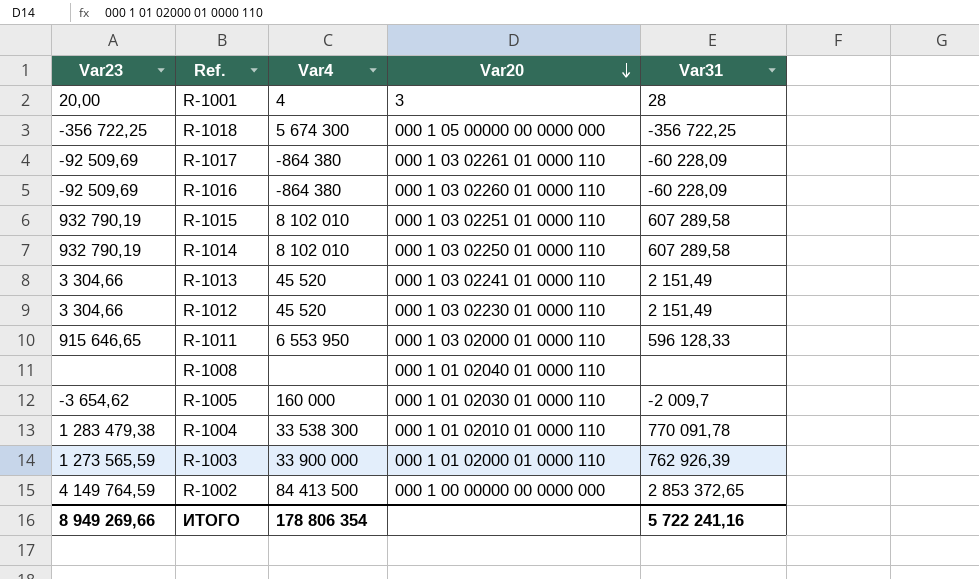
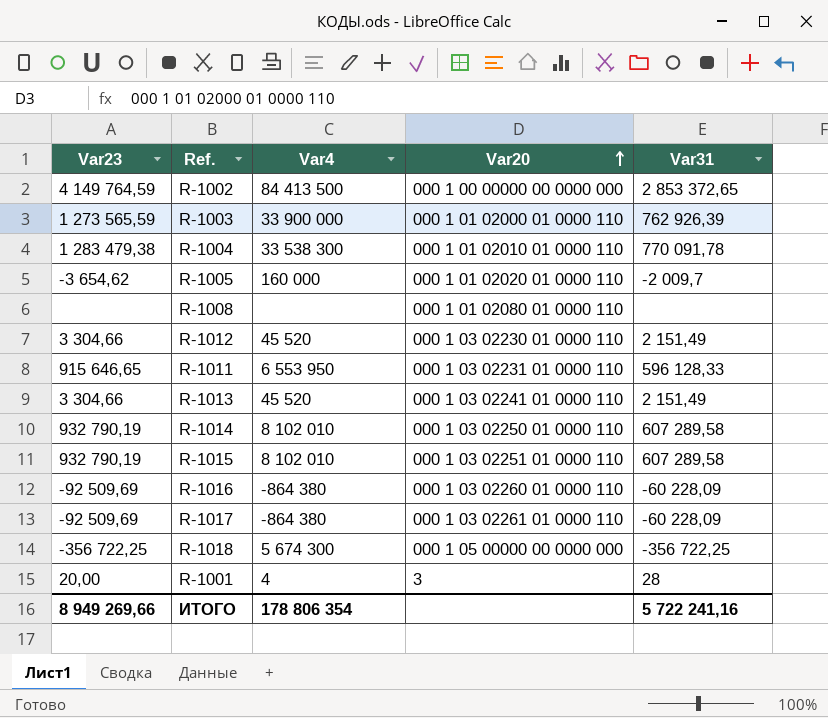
row order: Var20 descending -> Var20 ascending
R-1005 | Var20: 000 1 01 02030 01 0000 110 -> 000 1 01 02020 01 0000 110
R-1008 | Var20: 000 1 01 02040 01 0000 110 -> 000 1 01 02080 01 0000 110
R-1011 | Var20: 000 1 03 02000 01 0000 110 -> 000 1 03 02231 01 0000 110

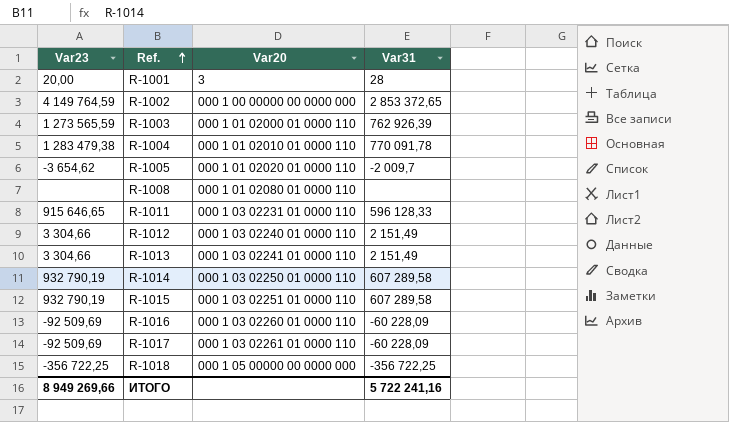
row order: Var20 ascending -> Ref. ascending
column Var4 | position: 3 -> none
R-1012 | Var20: 000 1 03 02230 01 0000 110 -> 000 1 03 02240 01 0000 110

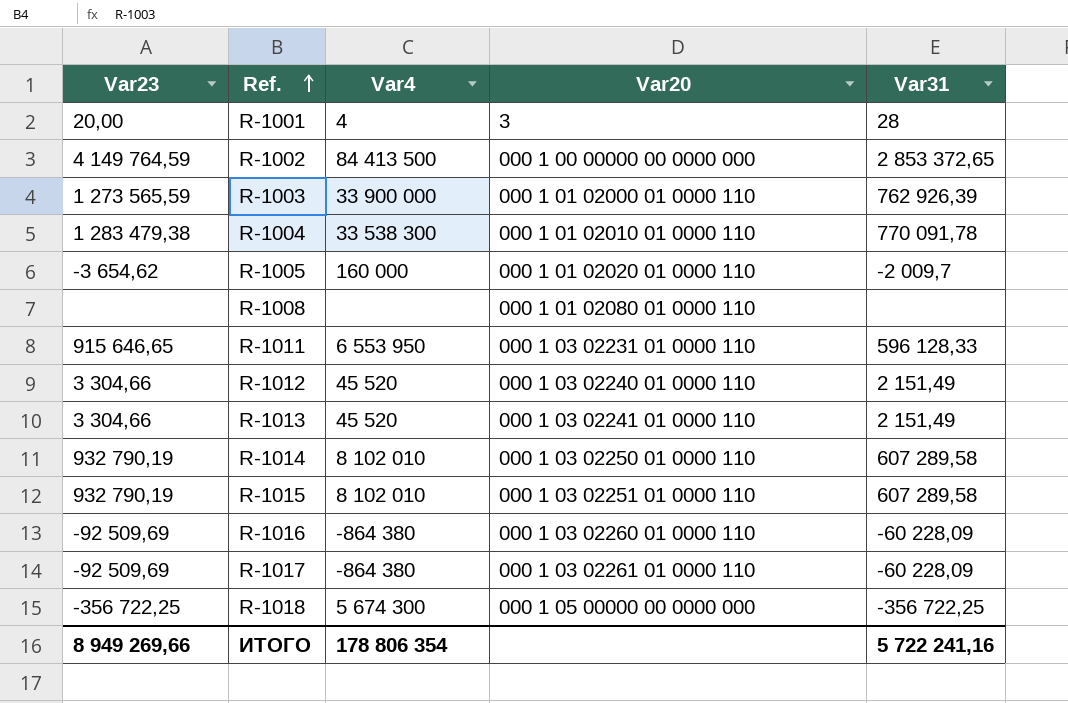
column Var4 | position: none -> 3

